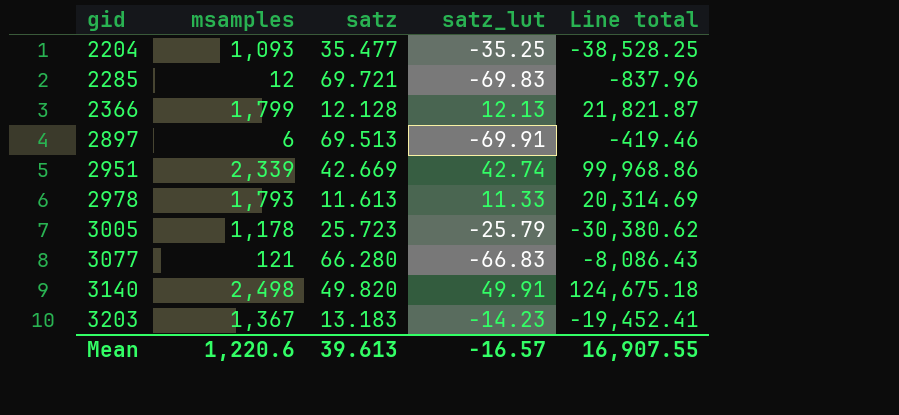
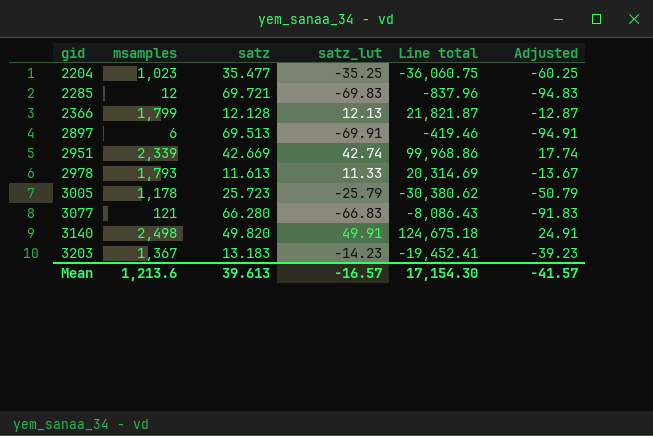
column Adjusted | formula: none -> [satz_lut] - 25
2204 | msamples: 1,093 -> 1,023
2204 | Line total: -38,528.25 -> -36,060.75
Mean | msamples: 1,220.6 -> 1,213.6
Mean | Line total: 16,907.55 -> 17,154.30

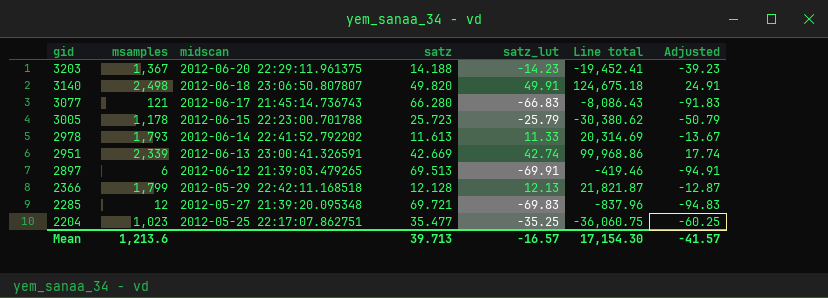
row order: gid ascending -> gid descending
column midscan | position: none -> 3
3203 | satz: 13.183 -> 14.188
Mean | satz: 39.613 -> 39.713

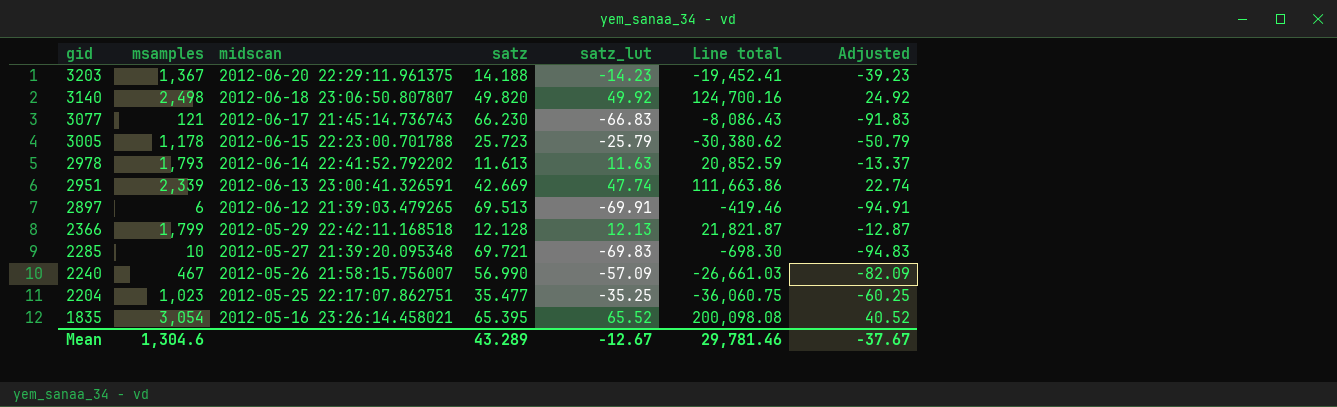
3140 | satz_lut: 49.91 -> 49.92
3140 | Line total: 124,675.18 -> 124,700.16
3140 | Adjusted: 24.91 -> 24.92
3077 | satz: 66.280 -> 66.230
2978 | satz_lut: 11.33 -> 11.63
2978 | Line total: 20,314.69 -> 20,852.59
2978 | Adjusted: -13.67 -> -13.37
2951 | satz_lut: 42.74 -> 47.74
2951 | Line total: 99,968.86 -> 111,663.86
2951 | Adjusted: 17.74 -> 22.74
2285 | msamples: 12 -> 10
2285 | Line total: -837.96 -> -698.30
row 2240: none -> 467 | 2012-05-26 21:58:15.756007 | 56.990 | -57.09 | -26,661.03 | -82.09
row 1835: none -> 3,054 | 2012-05-16 23:26:14.458021 | 65.395 | 65.52 | 200,098.08 | 40.52
Mean | msamples: 1,213.6 -> 1,304.6
Mean | satz: 39.713 -> 43.289
Mean | satz_lut: -16.57 -> -12.67
Mean | Line total: 17,154.30 -> 29,781.46
Mean | Adjusted: -41.57 -> -37.67

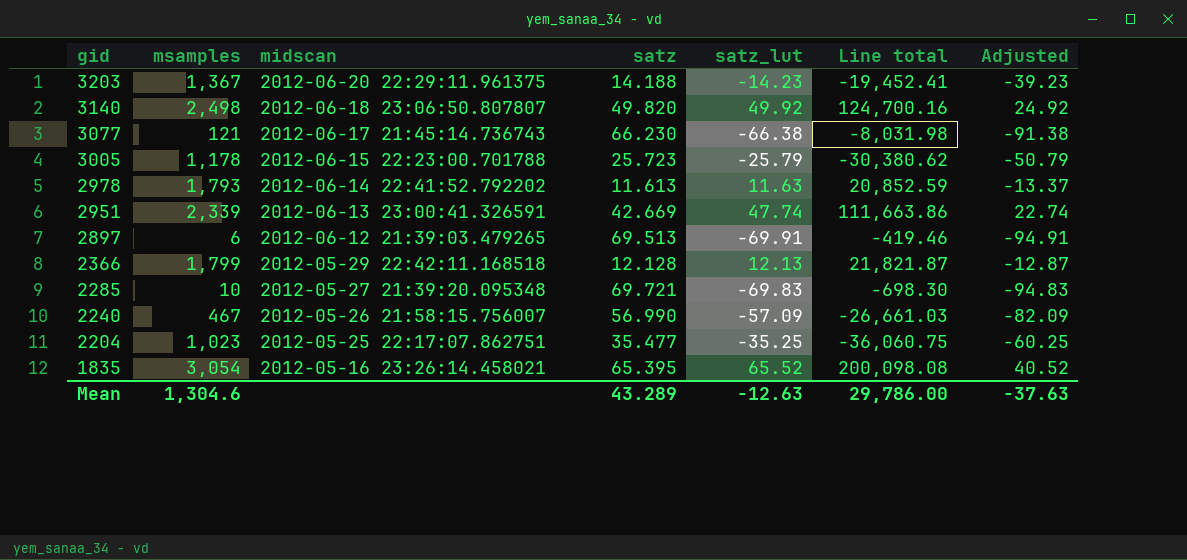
3077 | satz_lut: -66.83 -> -66.38
3077 | Line total: -8,086.43 -> -8,031.98
3077 | Adjusted: -91.83 -> -91.38
Mean | satz_lut: -12.67 -> -12.63
Mean | Line total: 29,781.46 -> 29,786.00
Mean | Adjusted: -37.67 -> -37.63

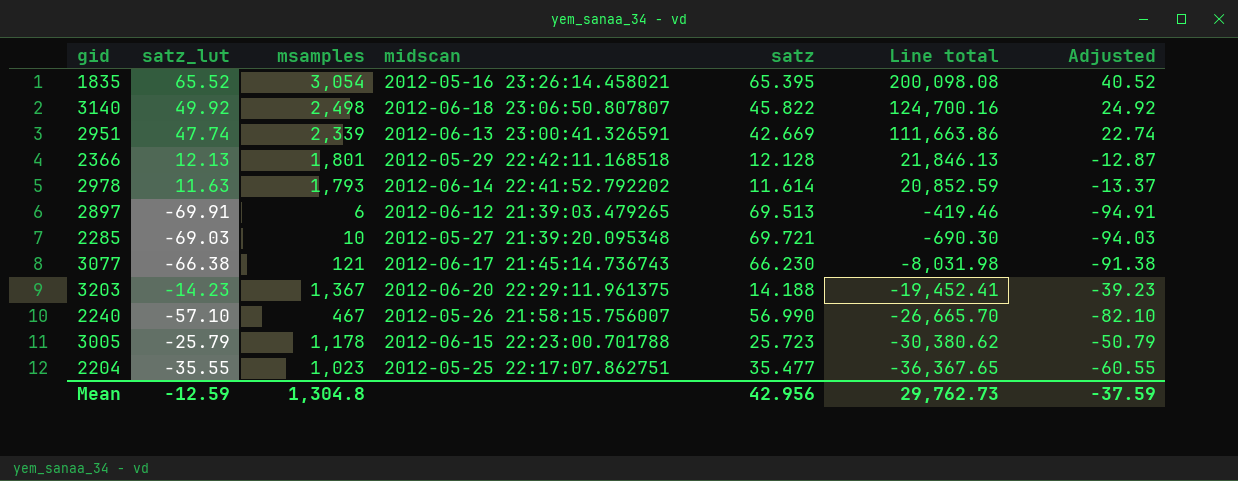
row order: gid descending -> Line total descending
column satz_lut | position: 5 -> 2
3140 | satz: 49.820 -> 45.822
2366 | msamples: 1,799 -> 1,801
2366 | Line total: 21,821.87 -> 21,846.13
2978 | satz: 11.613 -> 11.614
2285 | satz_lut: -69.83 -> -69.03
2285 | Line total: -698.30 -> -690.30
2285 | Adjusted: -94.83 -> -94.03
2240 | satz_lut: -57.09 -> -57.10
2240 | Line total: -26,661.03 -> -26,665.70
2240 | Adjusted: -82.09 -> -82.10
2204 | satz_lut: -35.25 -> -35.55
2204 | Line total: -36,060.75 -> -36,367.65
2204 | Adjusted: -60.25 -> -60.55
Mean | satz_lut: -12.63 -> -12.59
Mean | msamples: 1,304.6 -> 1,304.8
Mean | satz: 43.289 -> 42.956
Mean | Line total: 29,786.00 -> 29,762.73
Mean | Adjusted: -37.63 -> -37.59

